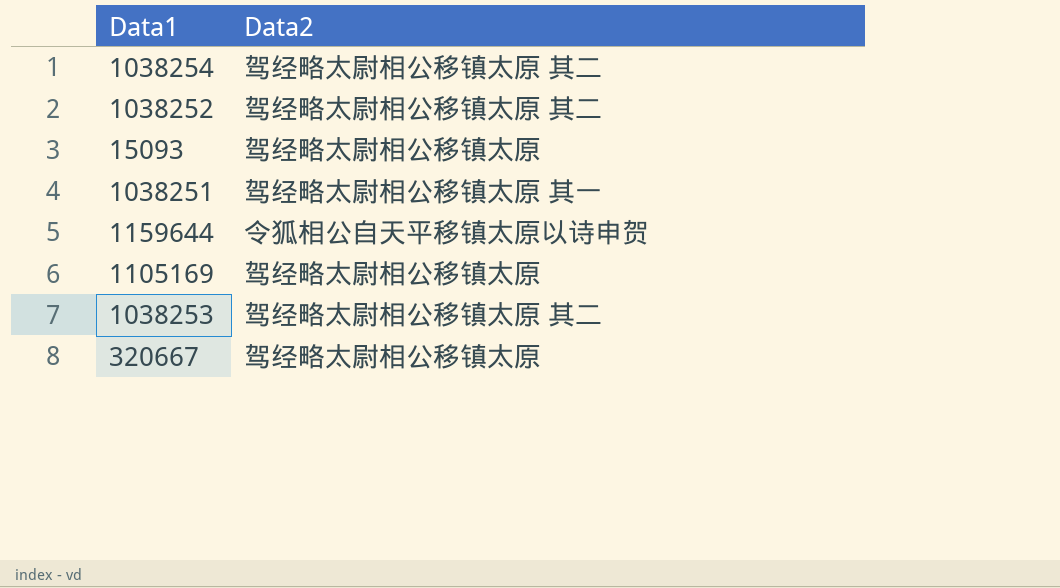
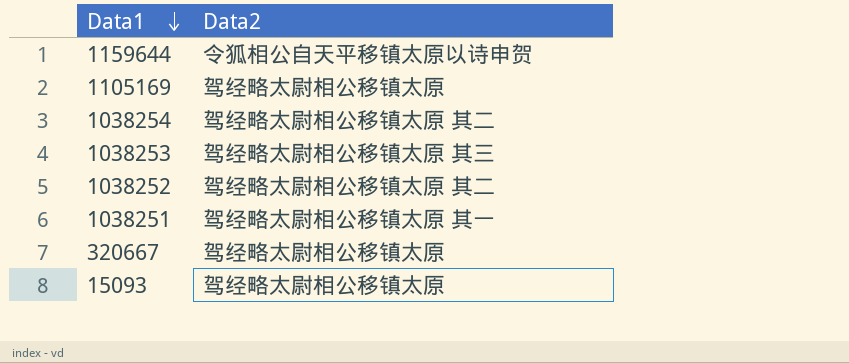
row order: none -> Data1 descending
1038253 | Data2: 驾经略太尉相公移镇太原 其二 -> 驾经略太尉相公移镇太原 其三

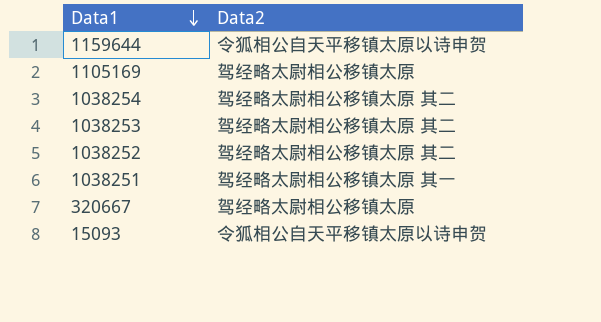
1038253 | Data2: 驾经略太尉相公移镇太原 其三 -> 驾经略太尉相公移镇太原 其二
15093 | Data2: 驾经略太尉相公移镇太原 -> 令狐相公自天平移镇太原以诗申贺

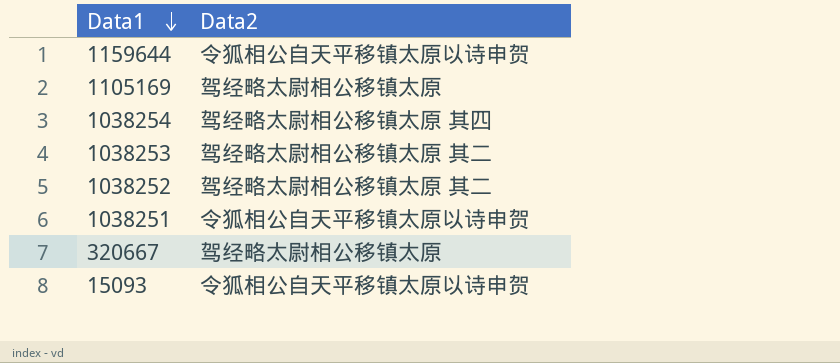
1038254 | Data2: 驾经略太尉相公移镇太原 其二 -> 驾经略太尉相公移镇太原 其四
1038251 | Data2: 驾经略太尉相公移镇太原 其一 -> 令狐相公自天平移镇太原以诗申贺

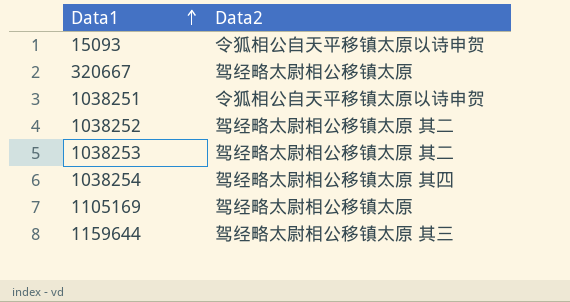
row order: Data1 descending -> Data1 ascending
1159644 | Data2: 令狐相公自天平移镇太原以诗申贺 -> 驾经略太尉相公移镇太原 其三

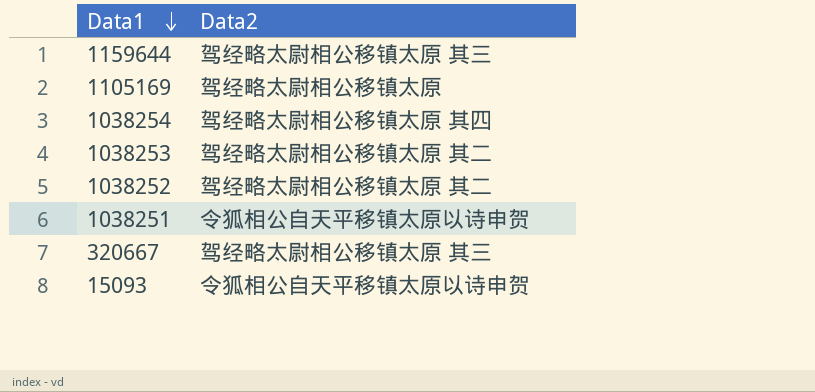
row order: Data1 ascending -> Data1 descending
320667 | Data2: 驾经略太尉相公移镇太原 -> 驾经略太尉相公移镇太原 其三

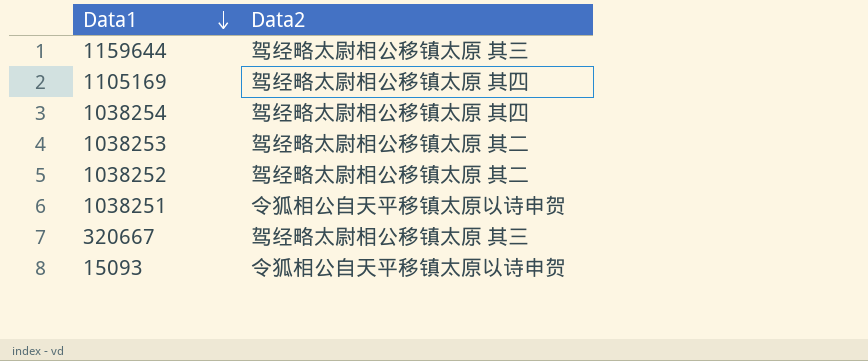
1105169 | Data2: 驾经略太尉相公移镇太原 -> 驾经略太尉相公移镇太原 其四

